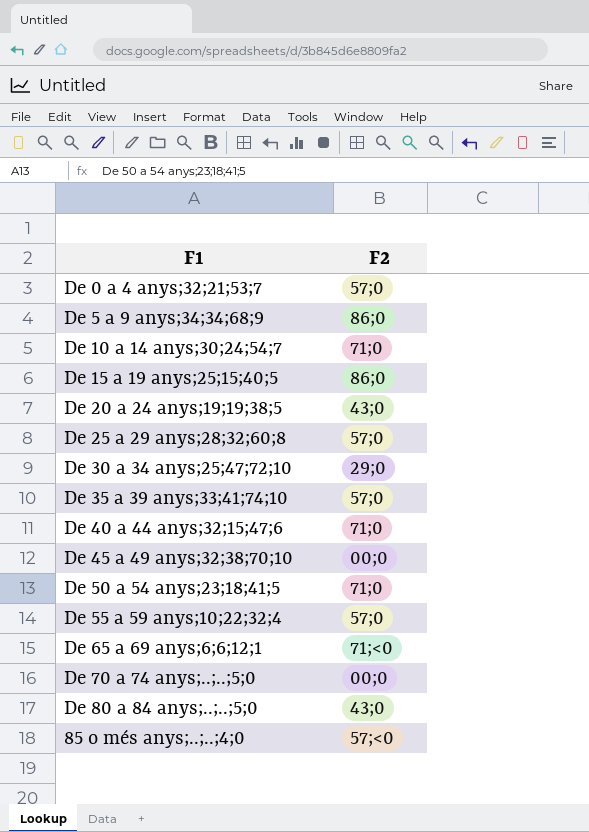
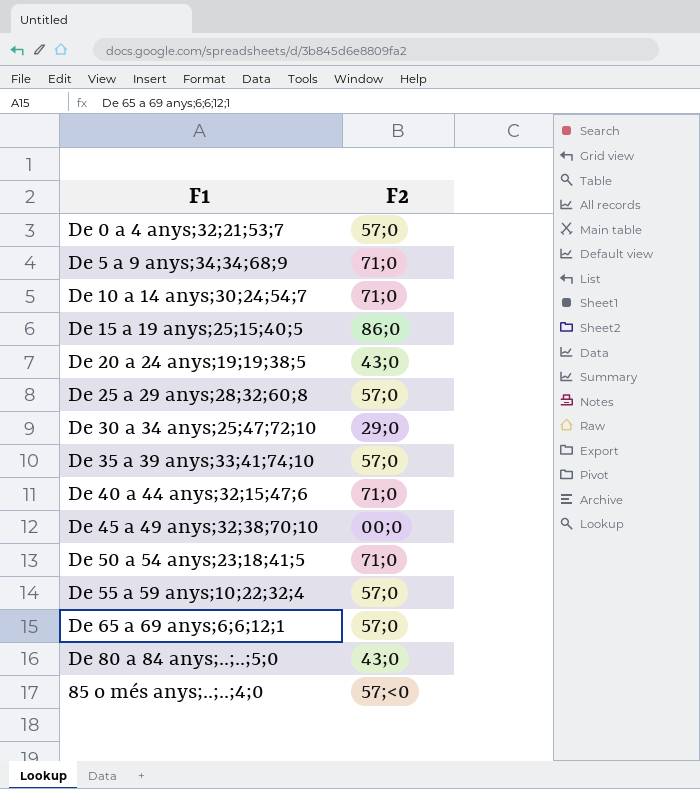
row De 70 a 74 anys;..;..;5;0: 00;0 -> none
De 5 a 9 anys;34;34;68;9 | F2: 86;0 -> 71;0
De 65 a 69 anys;6;6;12;1 | F2: 71;<0 -> 57;0

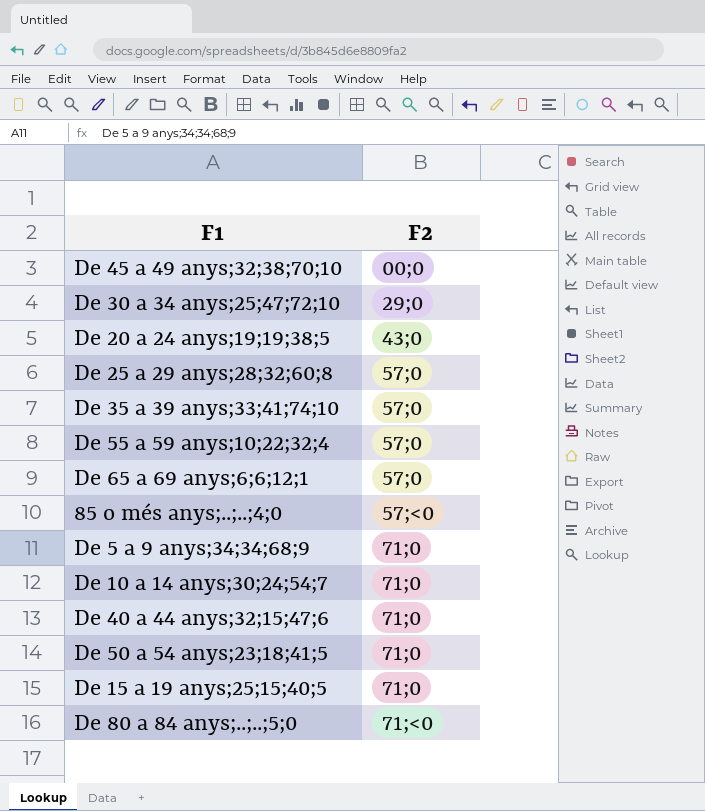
row order: none -> F2 ascending
row De 0 a 4 anys;32;21;53;7: 57;0 -> none
De 15 a 19 anys;25;15;40;5 | F2: 86;0 -> 71;0
De 80 a 84 anys;..;..;5;0 | F2: 43;0 -> 71;<0

